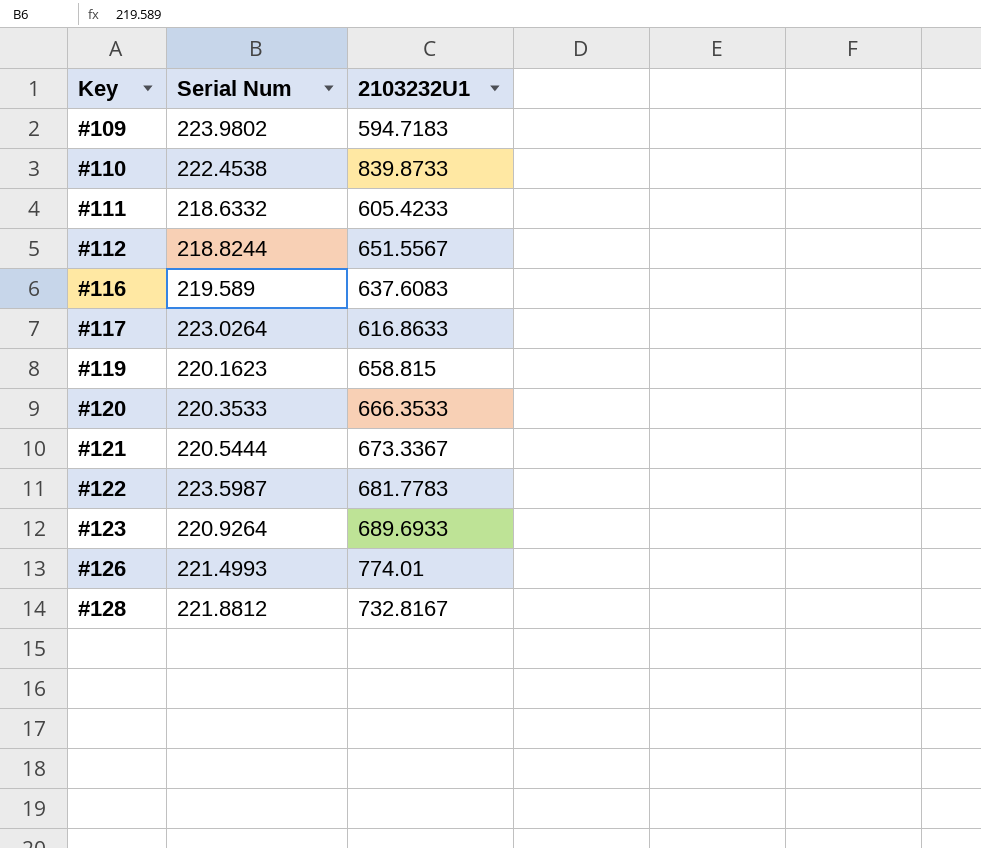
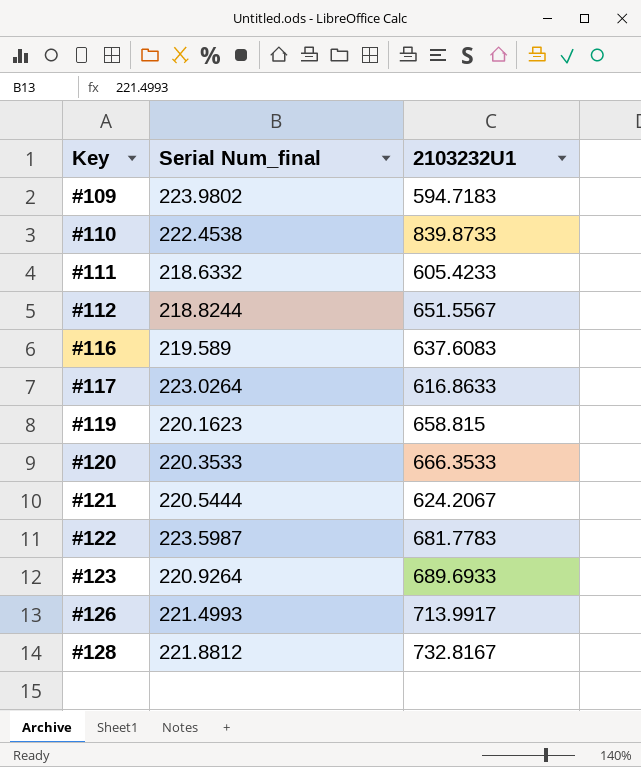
column name: Serial Num -> Serial Num_final
#121 | 2103232U1: 673.3367 -> 624.2067
#126 | 2103232U1: 774.01 -> 713.9917

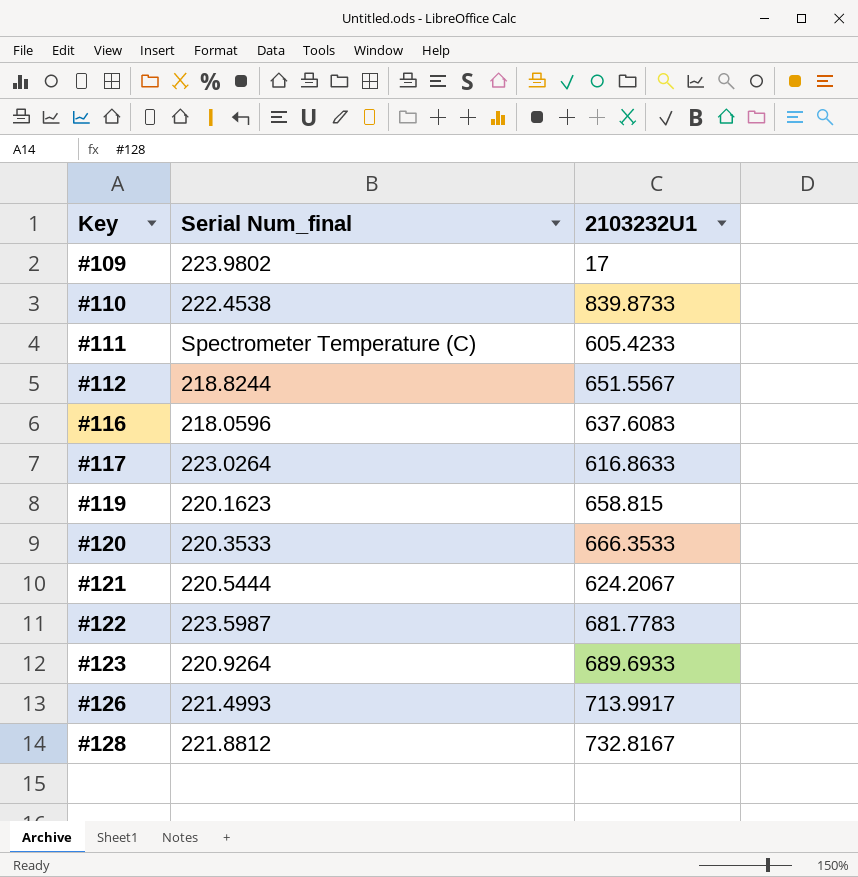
#109 | 2103232U1: 594.7183 -> 17
#111 | Serial Num_final: 218.6332 -> Spectrometer Temperature (C)
#116 | Serial Num_final: 219.589 -> 218.0596

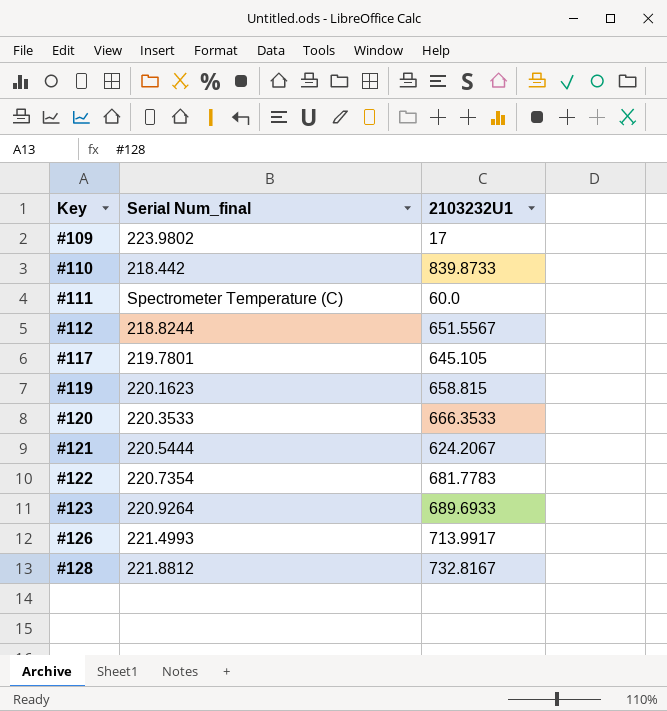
row #116: 218.0596 | 637.6083 -> none
#110 | Serial Num_final: 222.4538 -> 218.442
#111 | 2103232U1: 605.4233 -> 60.0
#117 | Serial Num_final: 223.0264 -> 219.7801
#117 | 2103232U1: 616.8633 -> 645.105
#122 | Serial Num_final: 223.5987 -> 220.7354

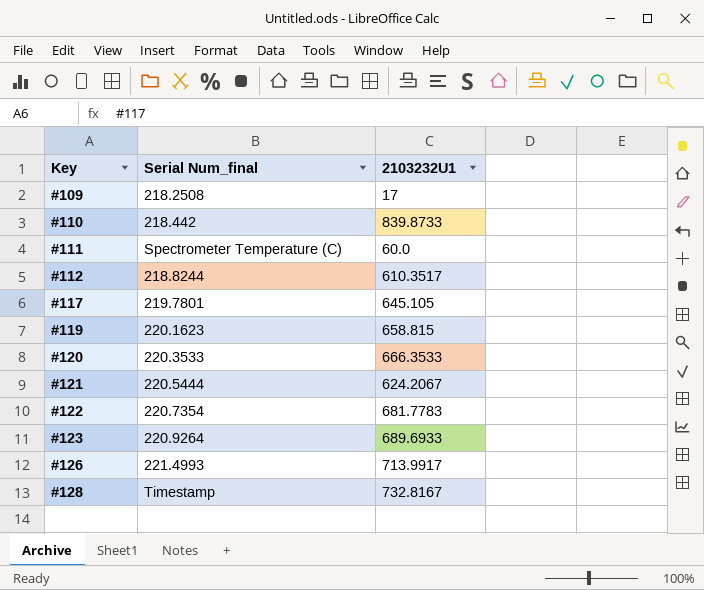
#109 | Serial Num_final: 223.9802 -> 218.2508
#112 | 2103232U1: 651.5567 -> 610.3517
#128 | Serial Num_final: 221.8812 -> Timestamp

